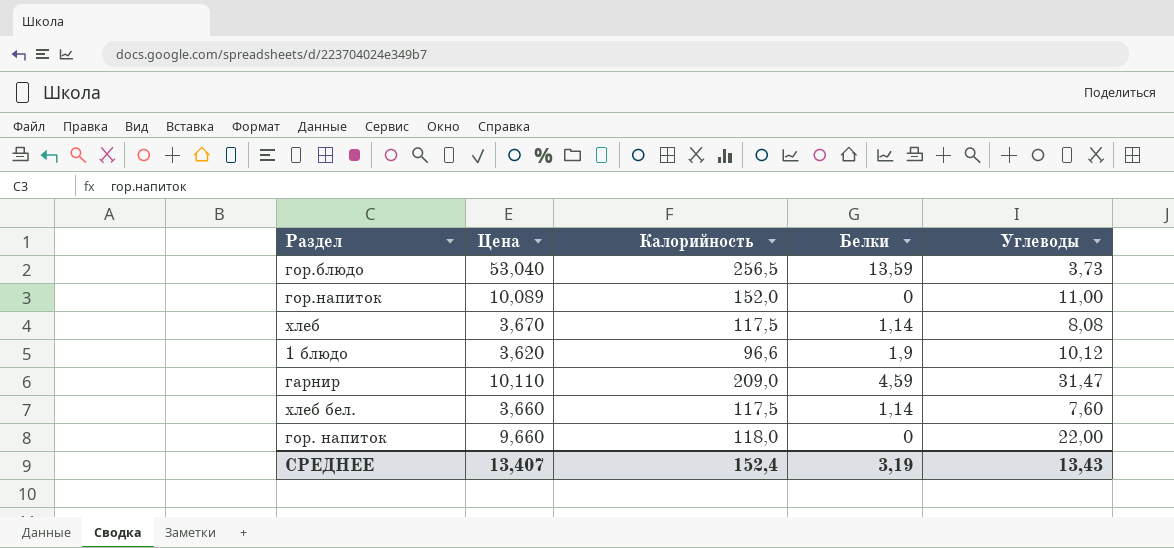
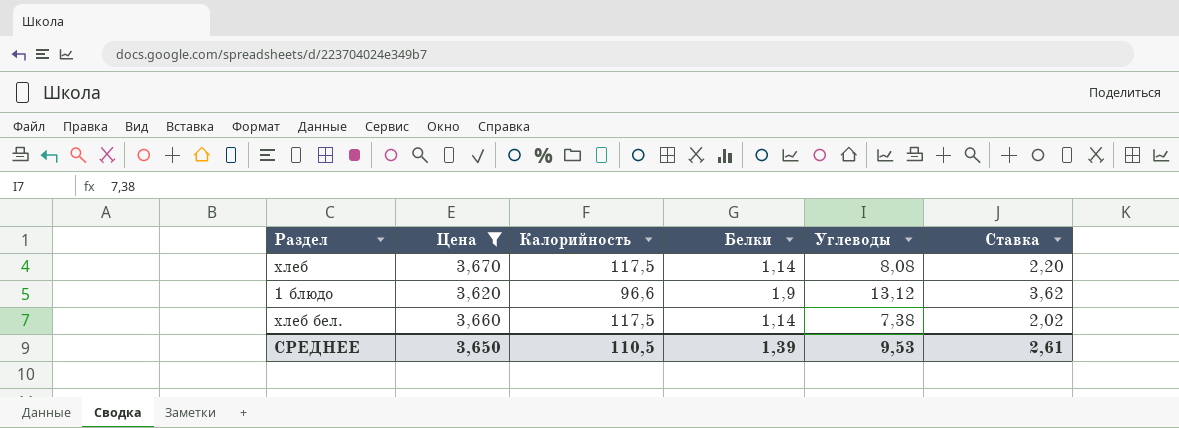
filter: none -> Цена <= 3,670
column Ставка | formula: none -> [Углеводы] / [Цена]
1 блюдо | Углеводы: 10,12 -> 13,12
хлеб бел. | Углеводы: 7,60 -> 7,38
СРЕДНЕЕ | Цена: 13,407 -> 3,650
СРЕДНЕЕ | Калорийность: 152,4 -> 110,5
СРЕДНЕЕ | Белки: 3,19 -> 1,39
СРЕДНЕЕ | Углеводы: 13,43 -> 9,53

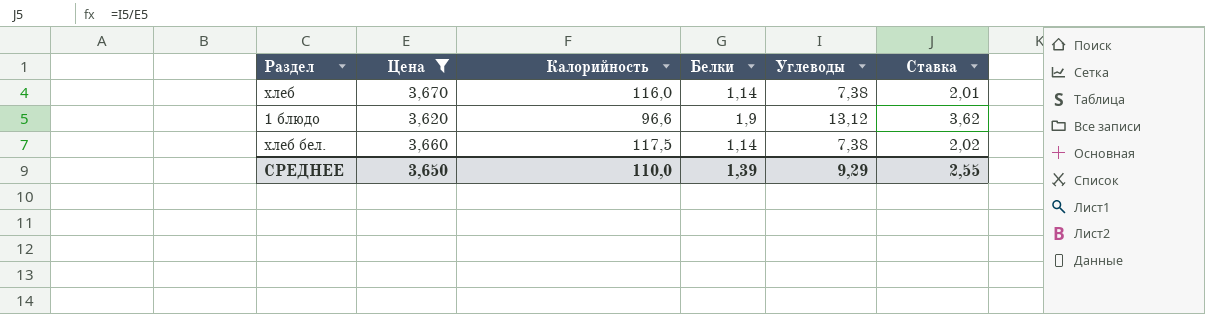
хлеб | Калорийность: 117,5 -> 116,0
хлеб | Углеводы: 8,08 -> 7,38
хлеб | Ставка: 2,20 -> 2,01
СРЕДНЕЕ | Калорийность: 110,5 -> 110,0
СРЕДНЕЕ | Углеводы: 9,53 -> 9,29
СРЕДНЕЕ | Ставка: 2,61 -> 2,55

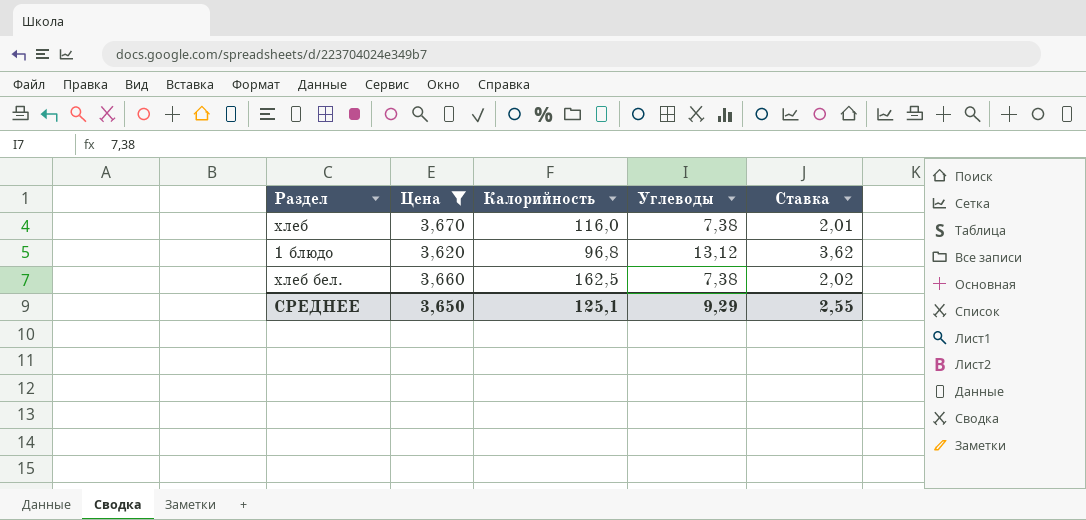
column Белки | position: 4 -> none
1 блюдо | Калорийность: 96,6 -> 96,8
хлеб бел. | Калорийность: 117,5 -> 162,5
СРЕДНЕЕ | Калорийность: 110,0 -> 125,1

